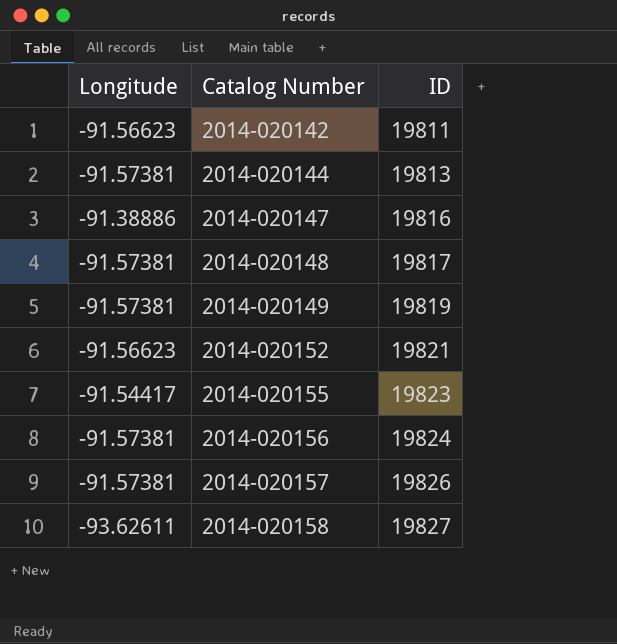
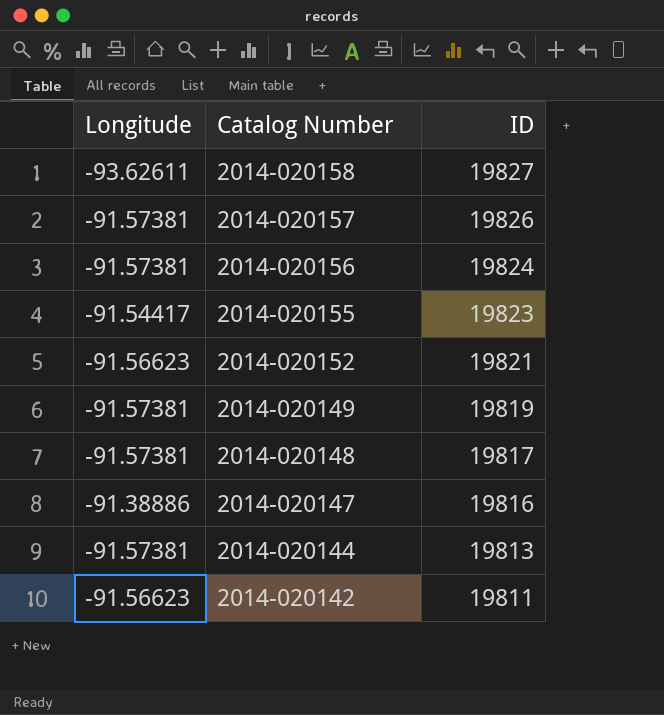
row order: Catalog Number ascending -> Catalog Number descending

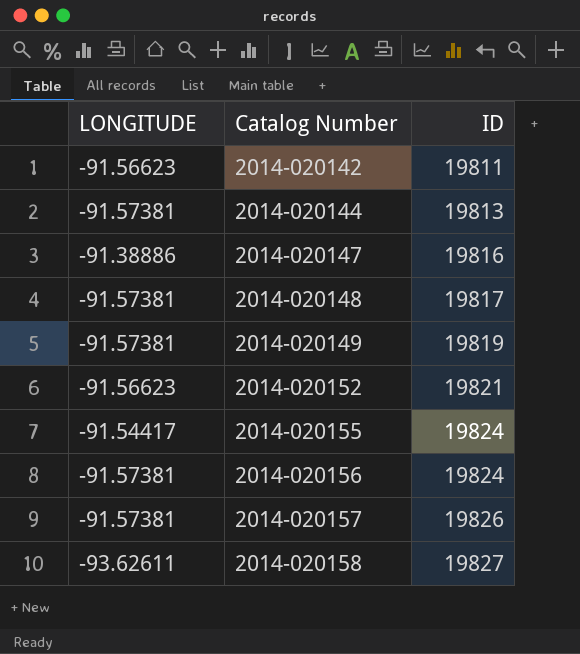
row order: Catalog Number descending -> Catalog Number ascending
column name: Longitude -> LONGITUDE
2014-020155 | ID: 19823 -> 19824

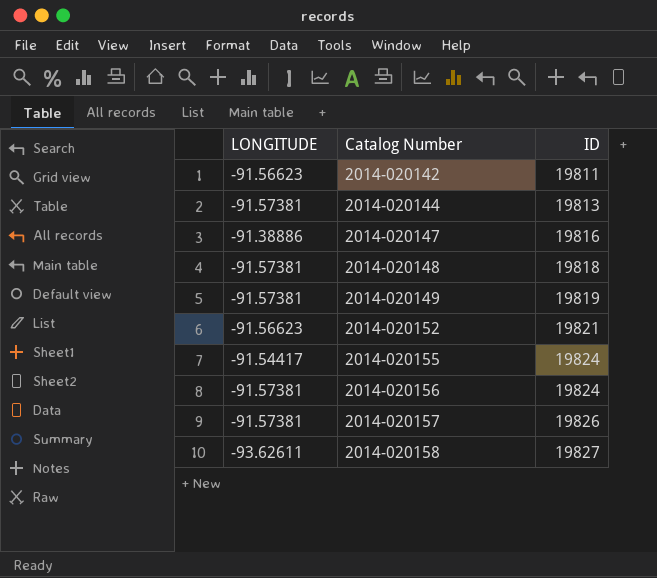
2014-020148 | ID: 19817 -> 19818

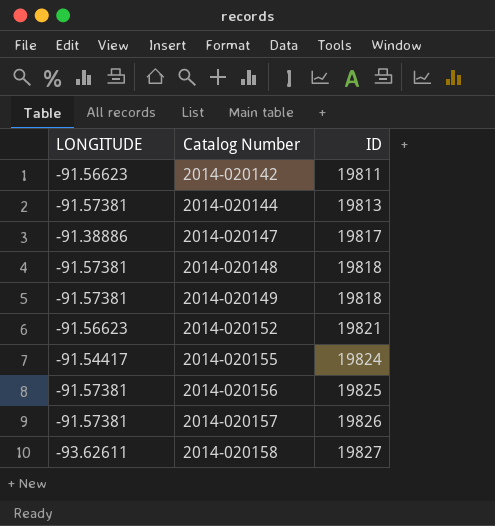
2014-020147 | ID: 19816 -> 19817
2014-020149 | ID: 19819 -> 19818
2014-020156 | ID: 19824 -> 19825

